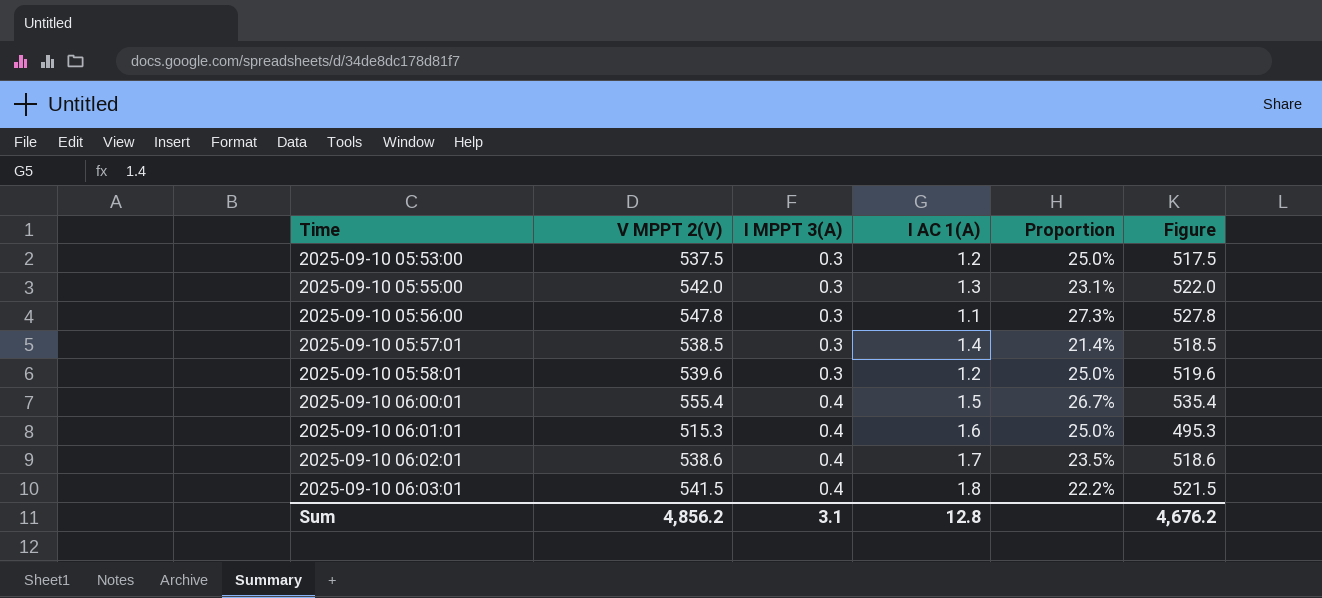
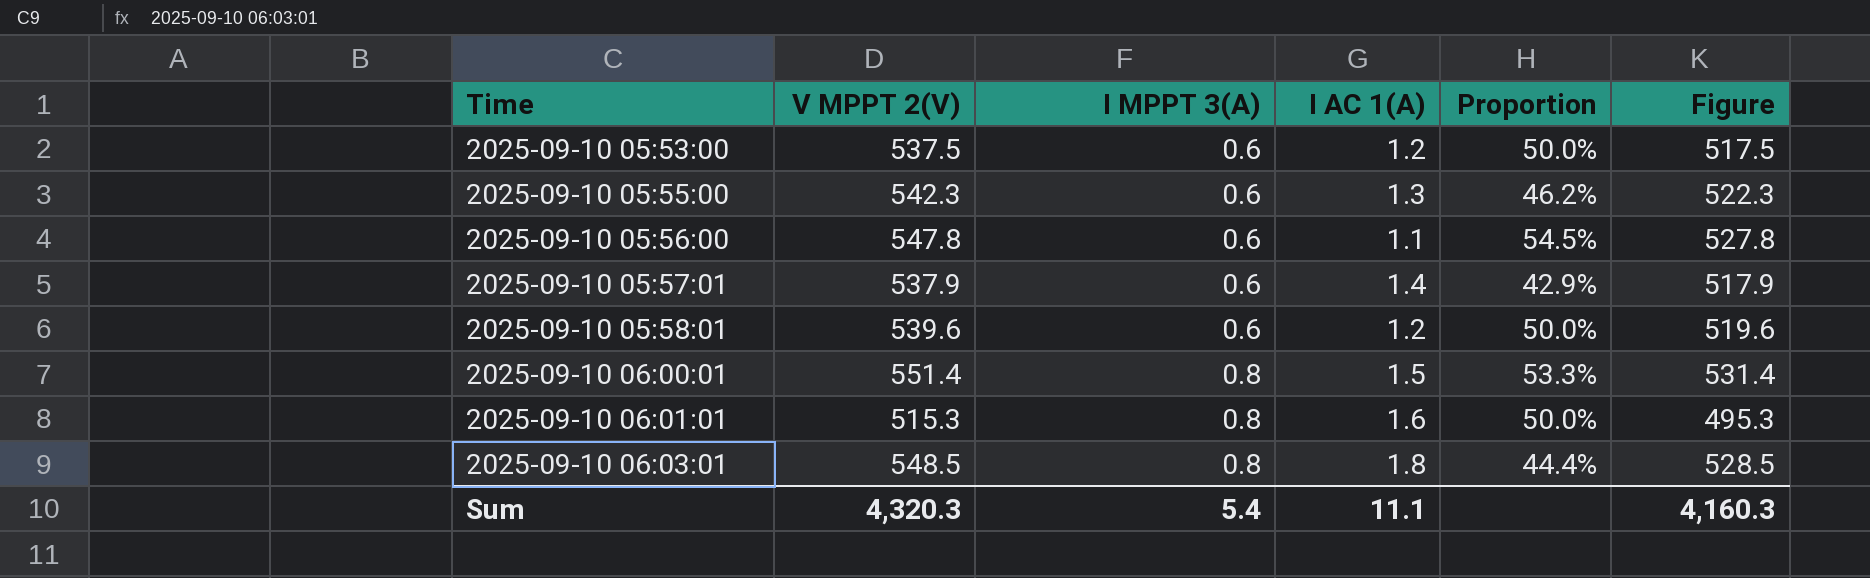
row 2025-09-10 06:02:01: 538.6 | 0.4 | 1.7 | 23.5% | 518.6 -> none
2025-09-10 05:53:00 | I MPPT 3(A): 0.3 -> 0.6
2025-09-10 05:53:00 | Proportion: 25.0% -> 50.0%
2025-09-10 05:55:00 | V MPPT 2(V): 542.0 -> 542.3
2025-09-10 05:55:00 | I MPPT 3(A): 0.3 -> 0.6
2025-09-10 05:55:00 | Proportion: 23.1% -> 46.2%
2025-09-10 05:55:00 | Figure: 522.0 -> 522.3
2025-09-10 05:56:00 | I MPPT 3(A): 0.3 -> 0.6
2025-09-10 05:56:00 | Proportion: 27.3% -> 54.5%
2025-09-10 05:57:01 | V MPPT 2(V): 538.5 -> 537.9
2025-09-10 05:57:01 | I MPPT 3(A): 0.3 -> 0.6
2025-09-10 05:57:01 | Proportion: 21.4% -> 42.9%
2025-09-10 05:57:01 | Figure: 518.5 -> 517.9
2025-09-10 05:58:01 | I MPPT 3(A): 0.3 -> 0.6
2025-09-10 05:58:01 | Proportion: 25.0% -> 50.0%
2025-09-10 06:00:01 | V MPPT 2(V): 555.4 -> 551.4
2025-09-10 06:00:01 | I MPPT 3(A): 0.4 -> 0.8
2025-09-10 06:00:01 | Proportion: 26.7% -> 53.3%
2025-09-10 06:00:01 | Figure: 535.4 -> 531.4
2025-09-10 06:01:01 | I MPPT 3(A): 0.4 -> 0.8
2025-09-10 06:01:01 | Proportion: 25.0% -> 50.0%
2025-09-10 06:03:01 | V MPPT 2(V): 541.5 -> 548.5
2025-09-10 06:03:01 | I MPPT 3(A): 0.4 -> 0.8
2025-09-10 06:03:01 | Proportion: 22.2% -> 44.4%
2025-09-10 06:03:01 | Figure: 521.5 -> 528.5
Sum | V MPPT 2(V): 4,856.2 -> 4,320.3
Sum | I MPPT 3(A): 3.1 -> 5.4
Sum | I AC 1(A): 12.8 -> 11.1
Sum | Figure: 4,676.2 -> 4,160.3

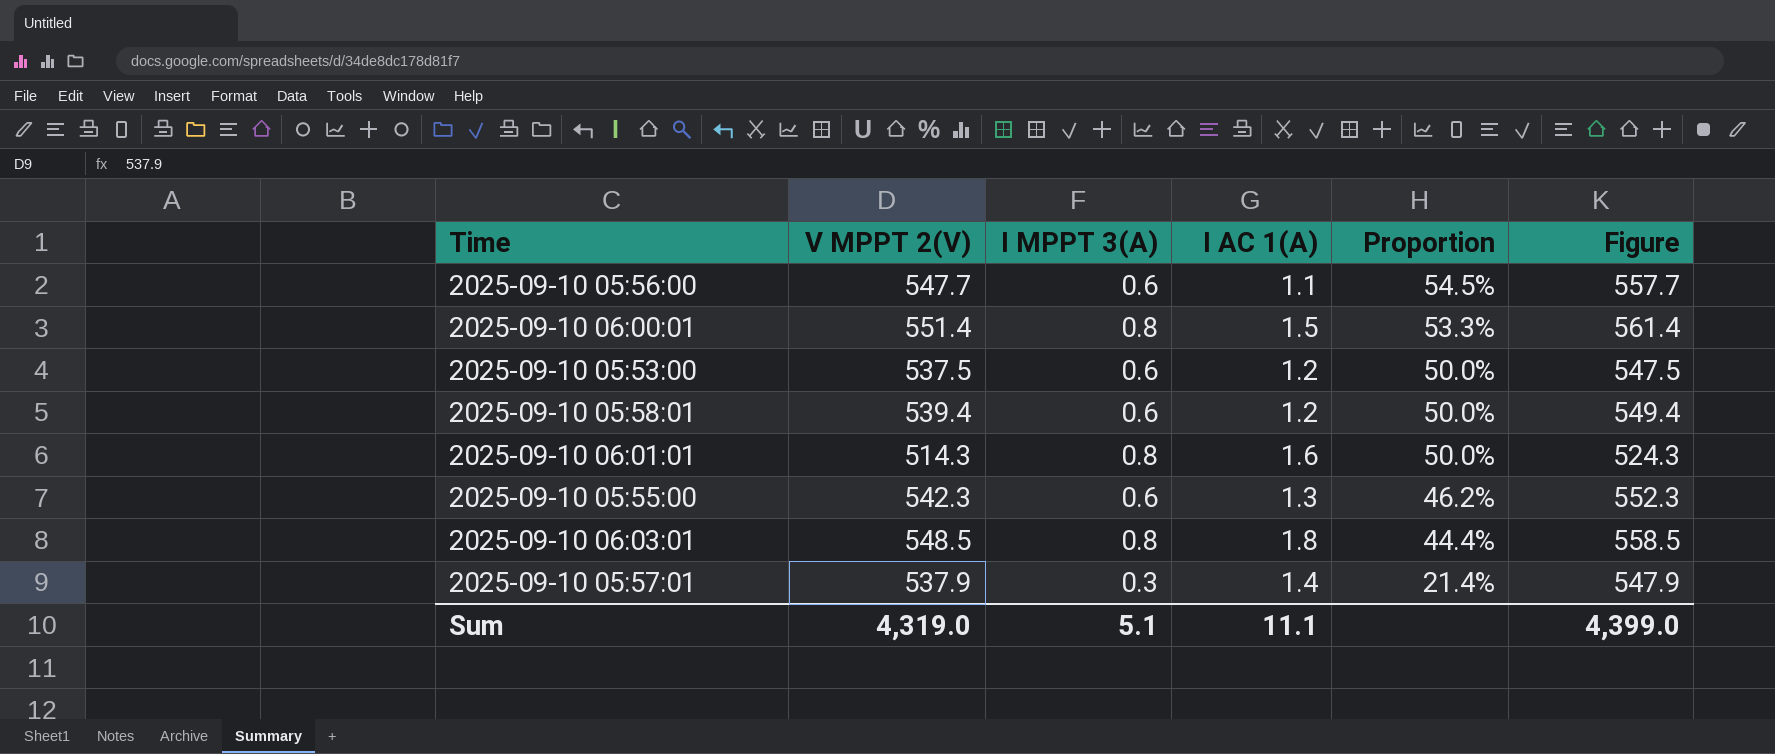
row order: Time ascending -> Proportion descending
column Figure | formula: [V MPPT 2(V)] - 20 -> [V MPPT 2(V)] + 10
2025-09-10 05:56:00 | V MPPT 2(V): 547.8 -> 547.7
2025-09-10 05:58:01 | V MPPT 2(V): 539.6 -> 539.4
2025-09-10 06:01:01 | V MPPT 2(V): 515.3 -> 514.3
2025-09-10 05:57:01 | I MPPT 3(A): 0.6 -> 0.3
2025-09-10 05:57:01 | Proportion: 42.9% -> 21.4%
Sum | V MPPT 2(V): 4,320.3 -> 4,319.0
Sum | I MPPT 3(A): 5.4 -> 5.1
Sum | Figure: 4,160.3 -> 4,399.0

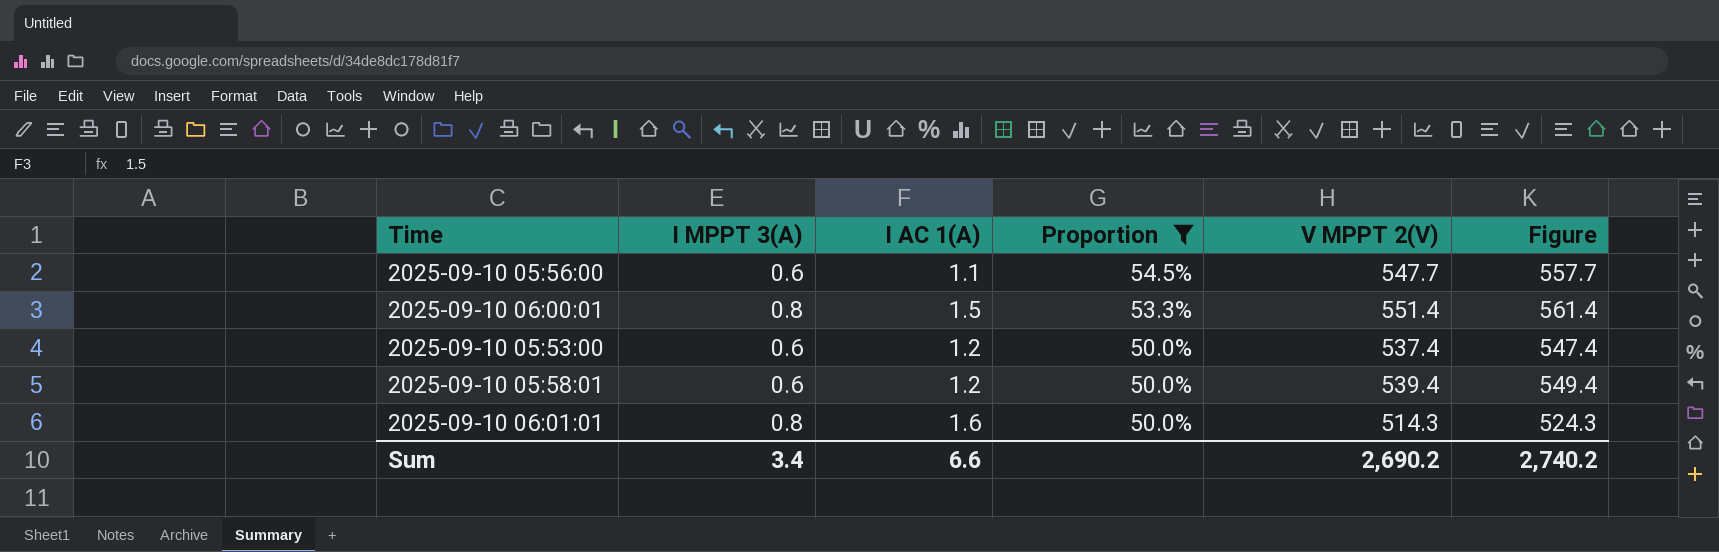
filter: none -> Proportion >= 50.0%
column V MPPT 2(V) | position: 2 -> 5
2025-09-10 05:53:00 | V MPPT 2(V): 537.5 -> 537.4
2025-09-10 05:53:00 | Figure: 547.5 -> 547.4
Sum | I MPPT 3(A): 5.1 -> 3.4
Sum | I AC 1(A): 11.1 -> 6.6
Sum | V MPPT 2(V): 4,319.0 -> 2,690.2
Sum | Figure: 4,399.0 -> 2,740.2

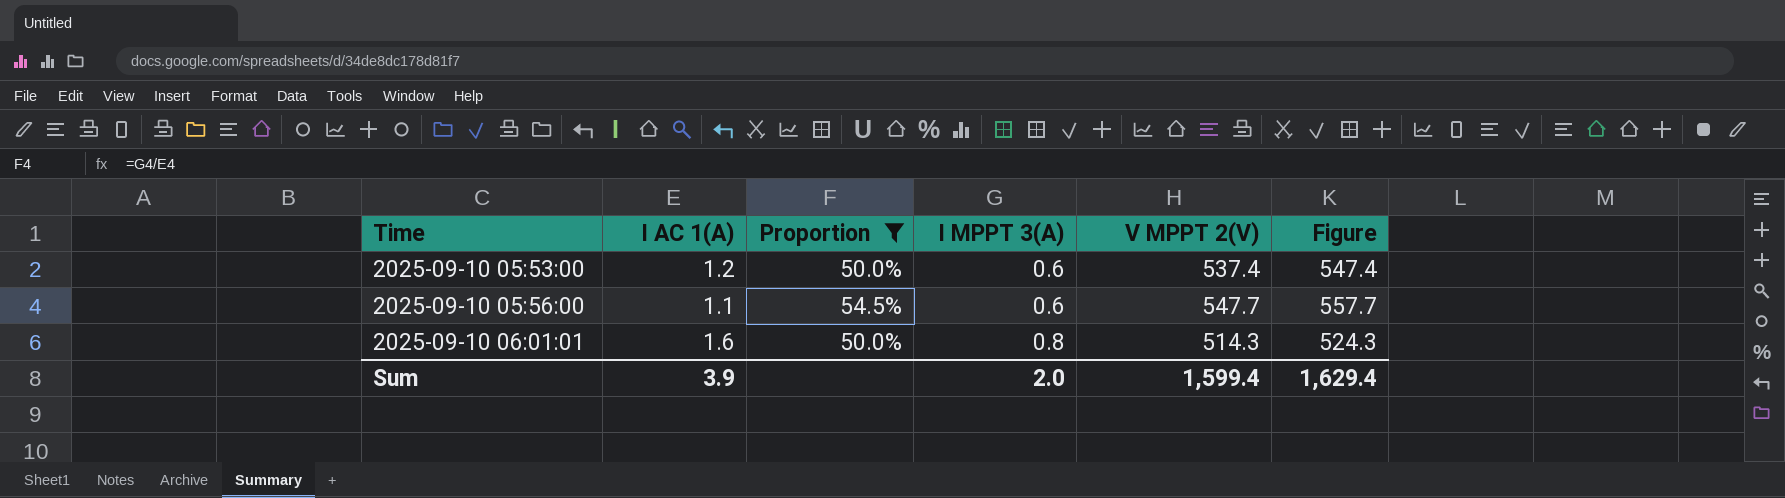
row order: Proportion descending -> Time ascending
column I MPPT 3(A) | position: 2 -> 4
row 2025-09-10 06:00:01: 0.8 | 1.5 | 53.3% | 551.4 | 561.4 -> none
row 2025-09-10 05:58:01: 0.6 | 1.2 | 50.0% | 539.4 | 549.4 -> none
Sum | I AC 1(A): 6.6 -> 3.9
Sum | I MPPT 3(A): 3.4 -> 2.0
Sum | V MPPT 2(V): 2,690.2 -> 1,599.4
Sum | Figure: 2,740.2 -> 1,629.4

